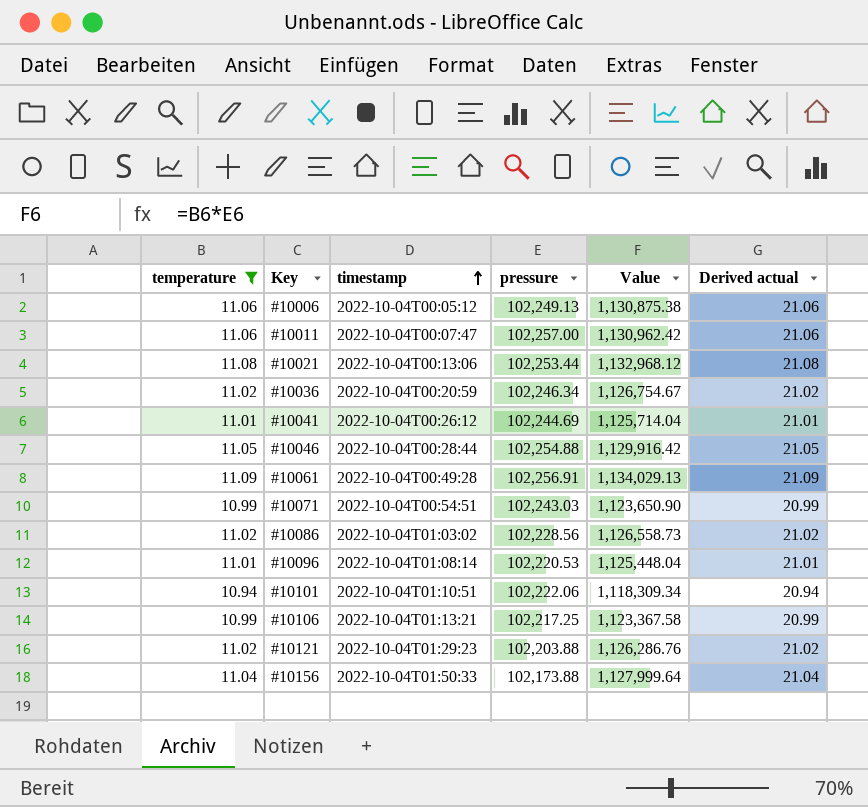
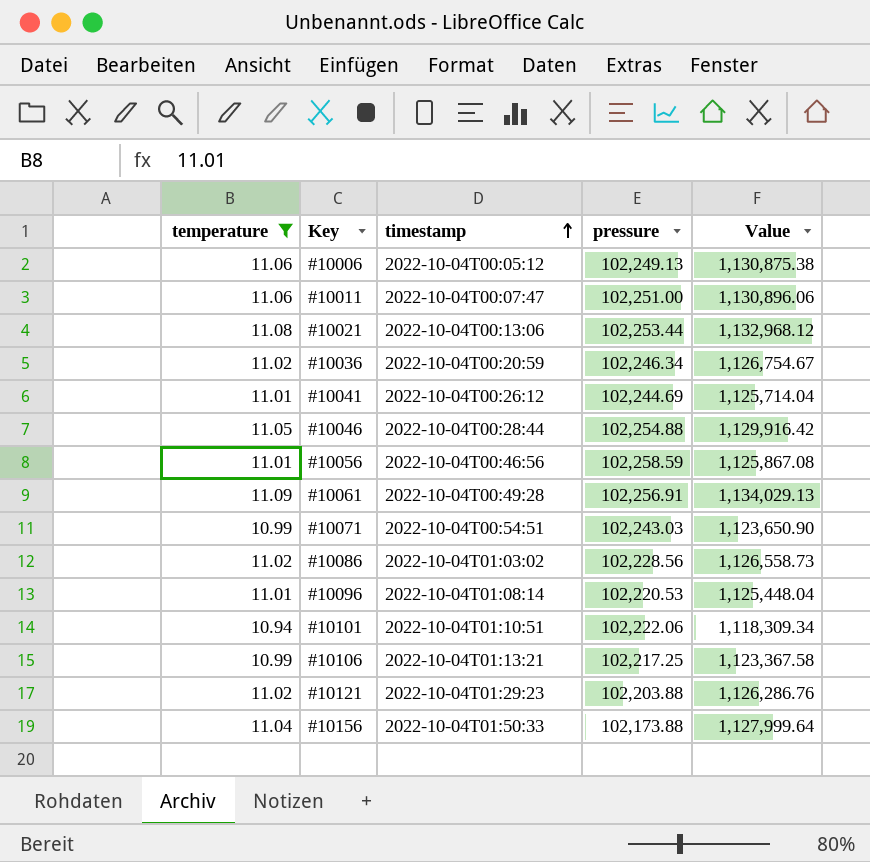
column Derived actual | formula: [temperature] + 10 -> none
#10011 | pressure: 102,257.00 -> 102,251.00
#10011 | Value: 1,130,962.42 -> 1,130,896.06
row #10056: none -> 11.01 | 2022-10-04T00:46:56 | 102,258.59 | 1,125,867.08

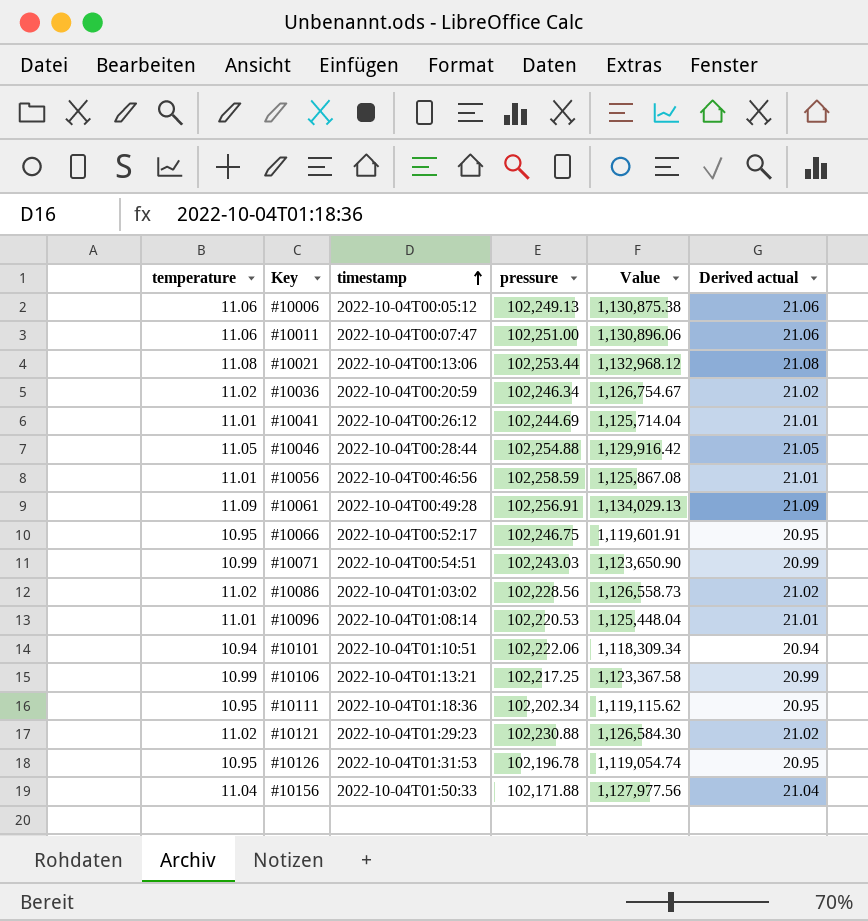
filter: temperature != 10.95 -> none
column Derived actual | formula: none -> [temperature] + 10
#10121 | pressure: 102,203.88 -> 102,230.88
#10121 | Value: 1,126,286.76 -> 1,126,584.30
#10156 | pressure: 102,173.88 -> 102,171.88
#10156 | Value: 1,127,999.64 -> 1,127,977.56

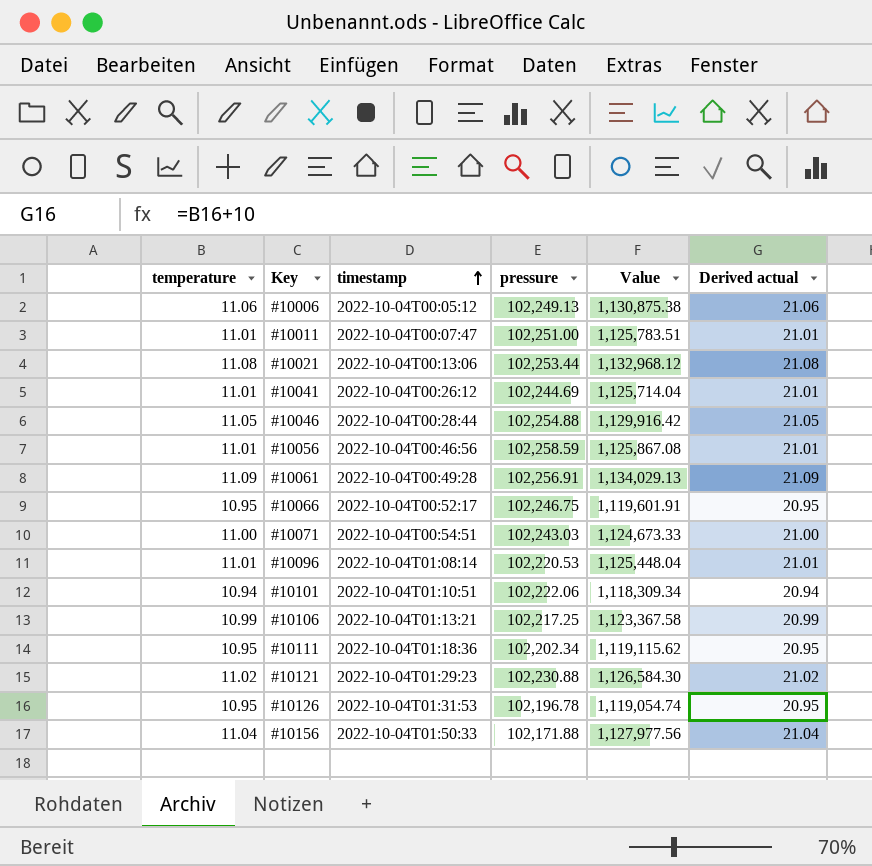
row #10036: 11.02 | 2022-10-04T00:20:59 | 102,246.34 | 1,126,754.67 | 21.02 -> none
row #10086: 11.02 | 2022-10-04T01:03:02 | 102,228.56 | 1,126,558.73 | 21.02 -> none
#10011 | temperature: 11.06 -> 11.01
#10011 | Value: 1,130,896.06 -> 1,125,783.51
#10011 | Derived actual: 21.06 -> 21.01
#10071 | temperature: 10.99 -> 11.00
#10071 | Value: 1,123,650.90 -> 1,124,673.33
#10071 | Derived actual: 20.99 -> 21.00

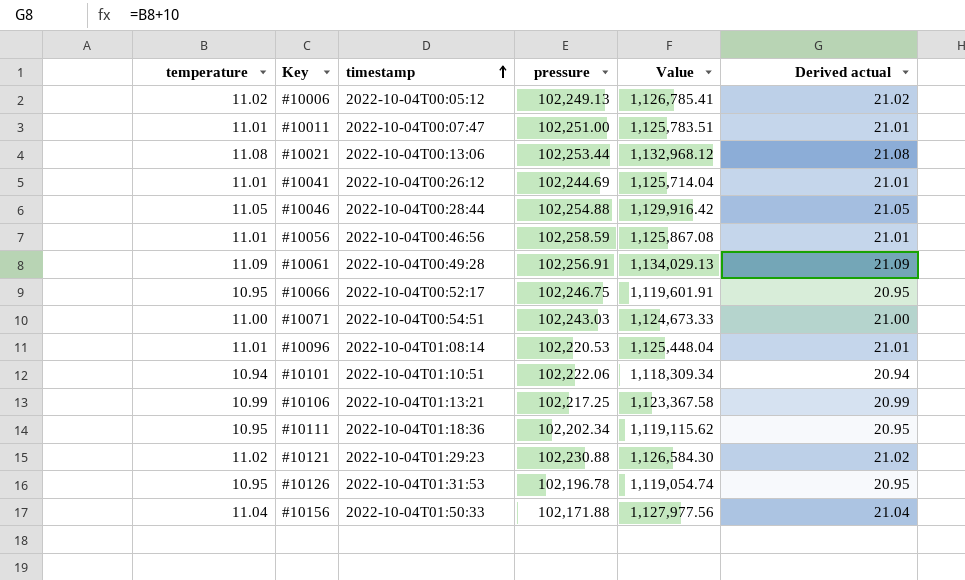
#10006 | temperature: 11.06 -> 11.02
#10006 | Value: 1,130,875.38 -> 1,126,785.41
#10006 | Derived actual: 21.06 -> 21.02

